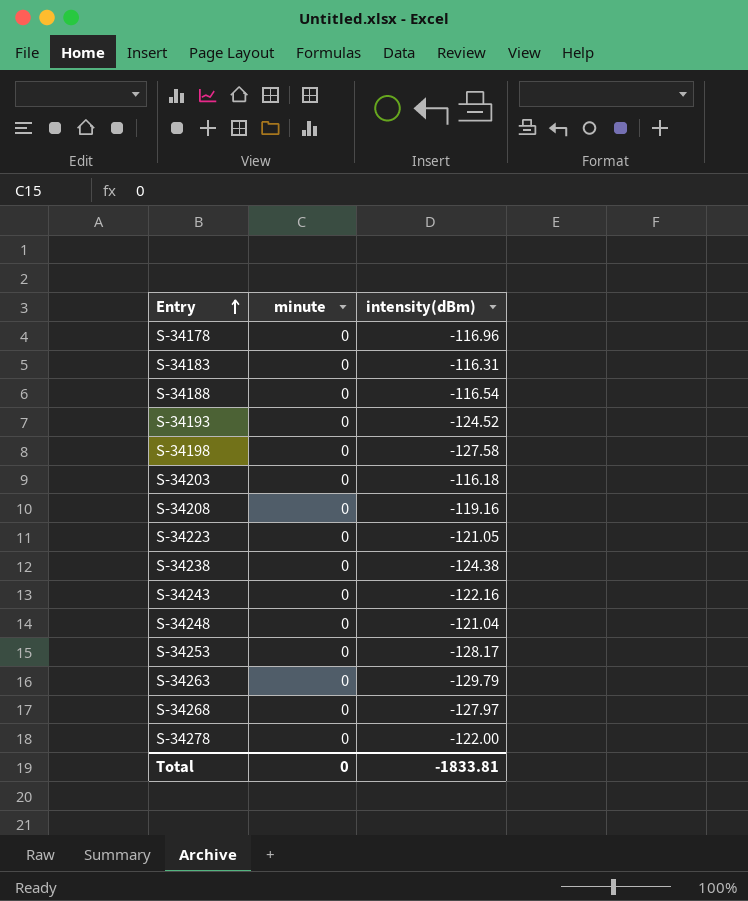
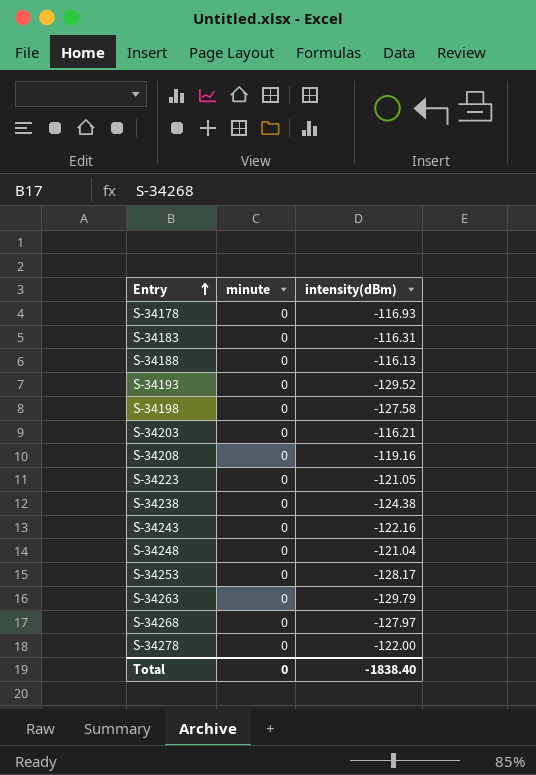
S-34178 | intensity(dBm): -116.96 -> -116.93
S-34188 | intensity(dBm): -116.54 -> -116.13
S-34193 | intensity(dBm): -124.52 -> -129.52
S-34203 | intensity(dBm): -116.18 -> -116.21
Total | intensity(dBm): -1833.81 -> -1838.40

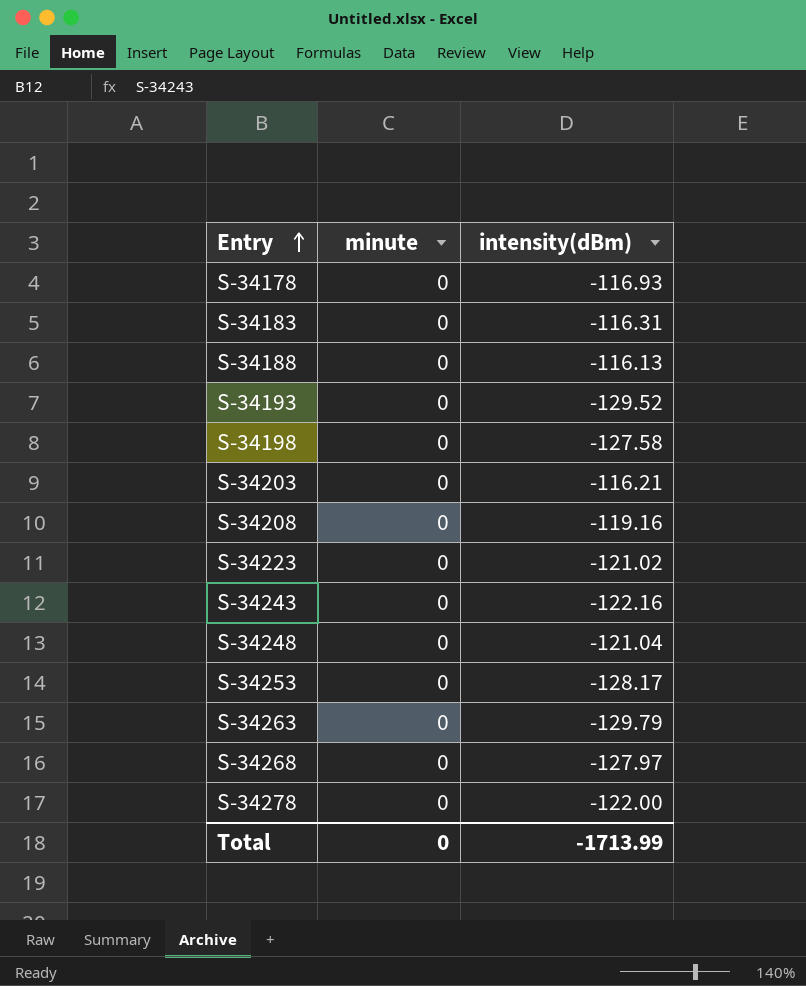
row S-34238: 0 | -124.38 -> none
S-34223 | intensity(dBm): -121.05 -> -121.02
Total | intensity(dBm): -1838.40 -> -1713.99

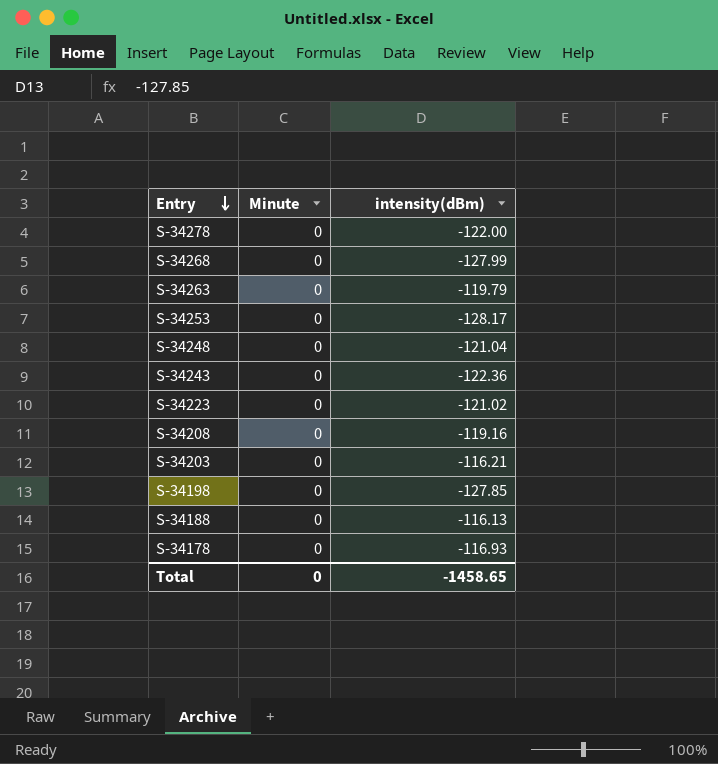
row order: Entry ascending -> Entry descending
column name: minute -> Minute
row S-34183: 0 | -116.31 -> none
row S-34193: 0 | -129.52 -> none
S-34268 | intensity(dBm): -127.97 -> -127.99
S-34263 | intensity(dBm): -129.79 -> -119.79
S-34243 | intensity(dBm): -122.16 -> -122.36
S-34198 | intensity(dBm): -127.58 -> -127.85
Total | intensity(dBm): -1713.99 -> -1458.65

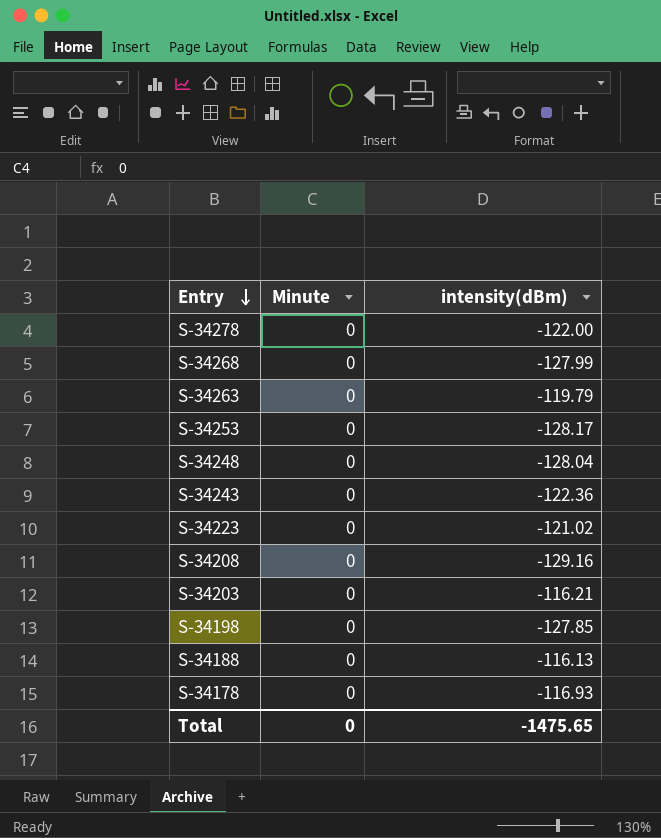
S-34248 | intensity(dBm): -121.04 -> -128.04
S-34208 | intensity(dBm): -119.16 -> -129.16
Total | intensity(dBm): -1458.65 -> -1475.65

